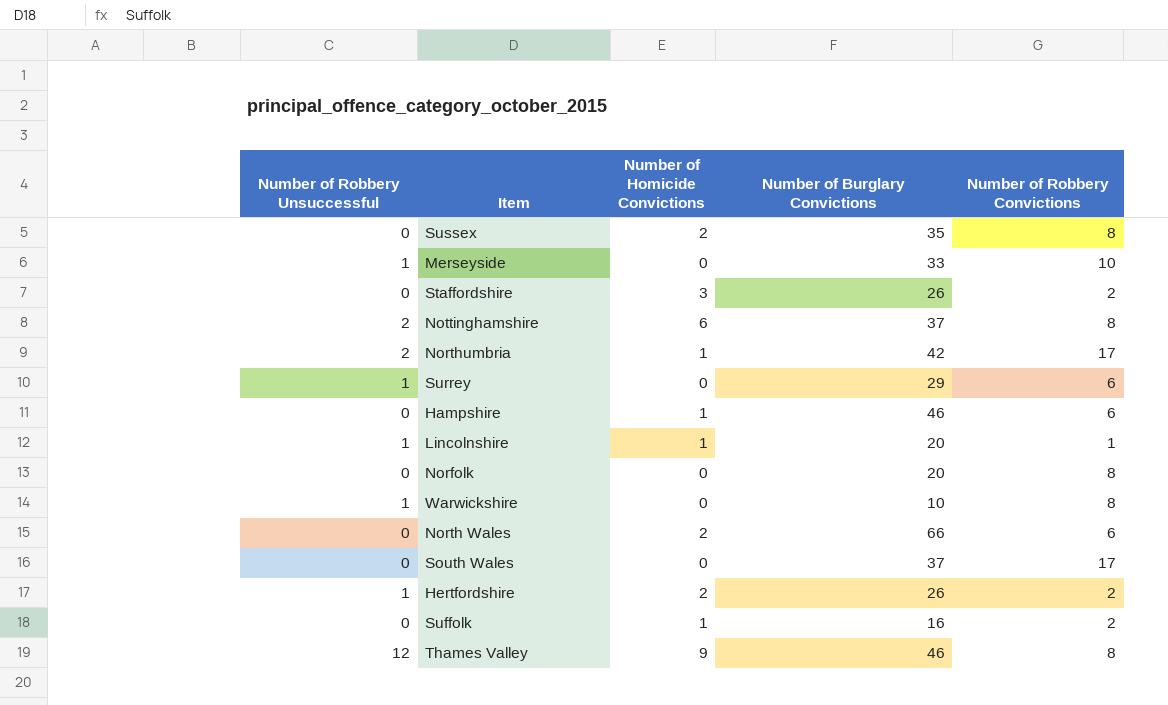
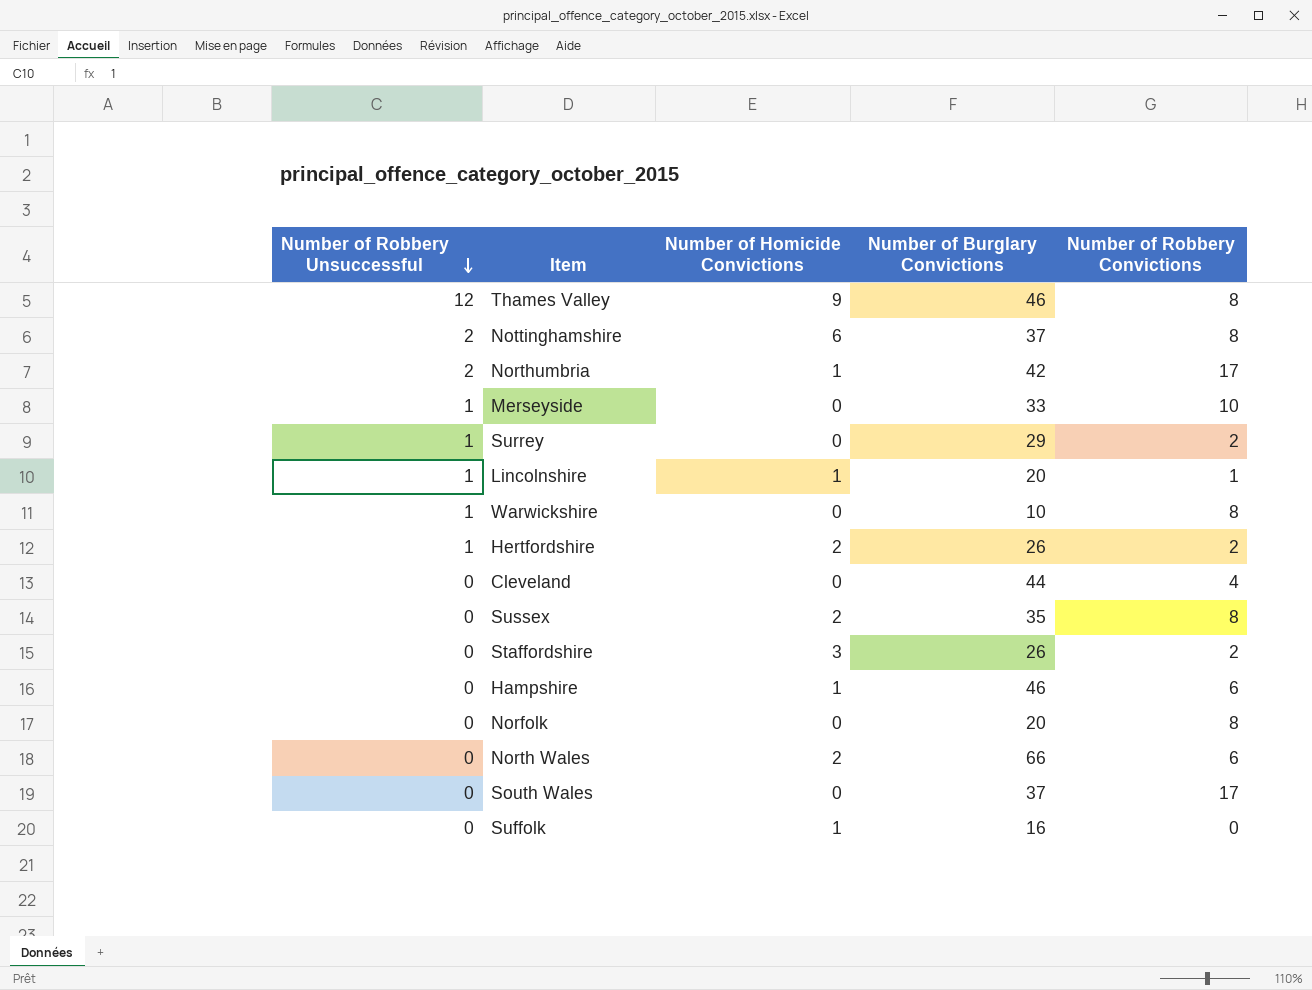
row order: none -> Number of Robbery Unsuccessful descending
Surrey | Number of Robbery Convictions: 6 -> 2
row Cleveland: none -> 0 | 0 | 44 | 4
Suffolk | Number of Robbery Convictions: 2 -> 0

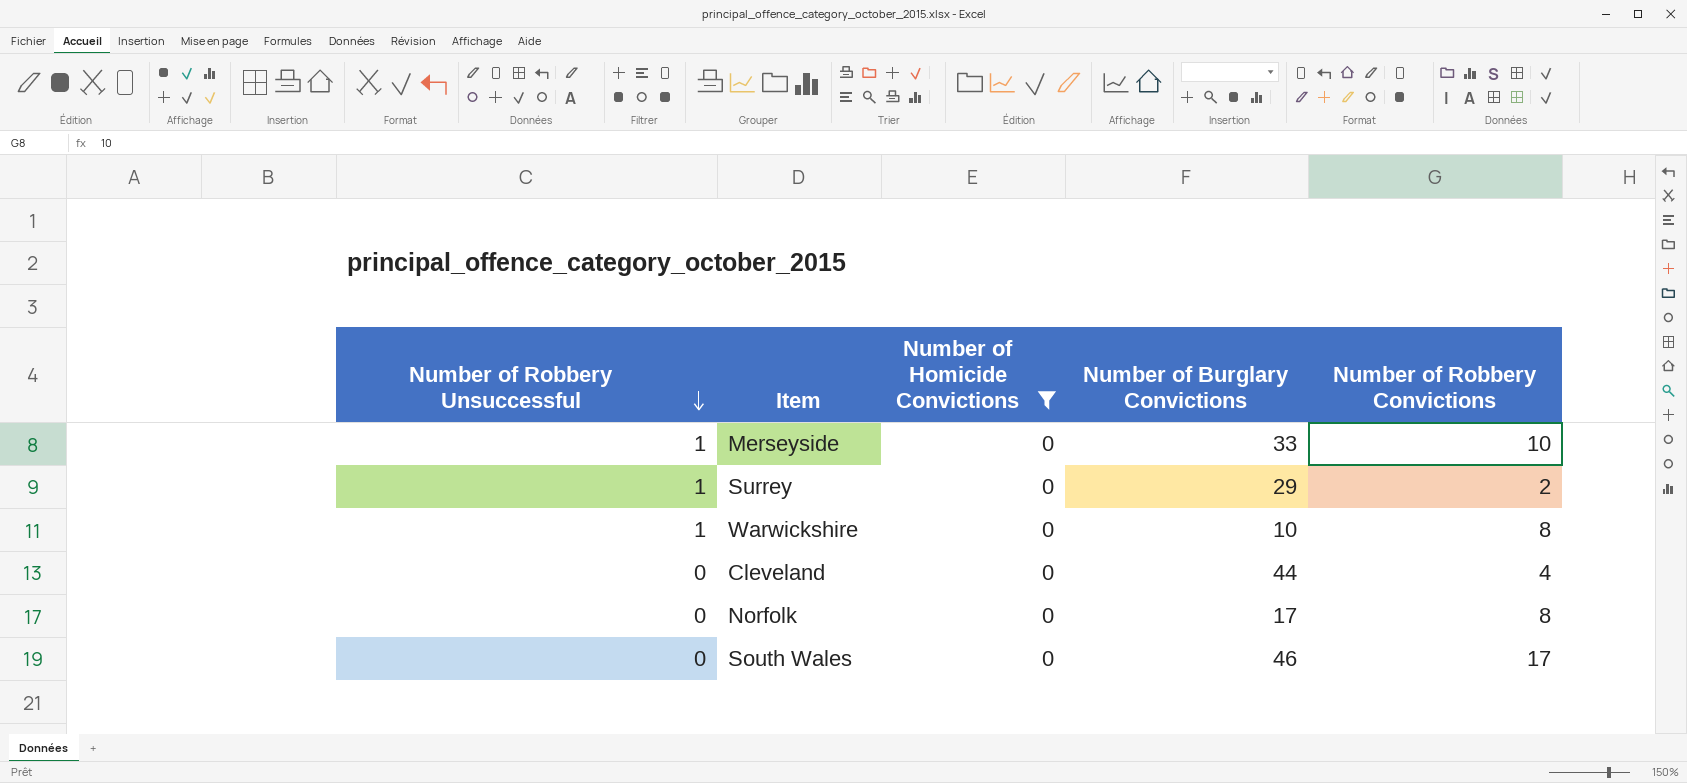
filter: none -> Number of Homicide Convictions = 0
Norfolk | Number of Burglary Convictions: 20 -> 17
South Wales | Number of Burglary Convictions: 37 -> 46

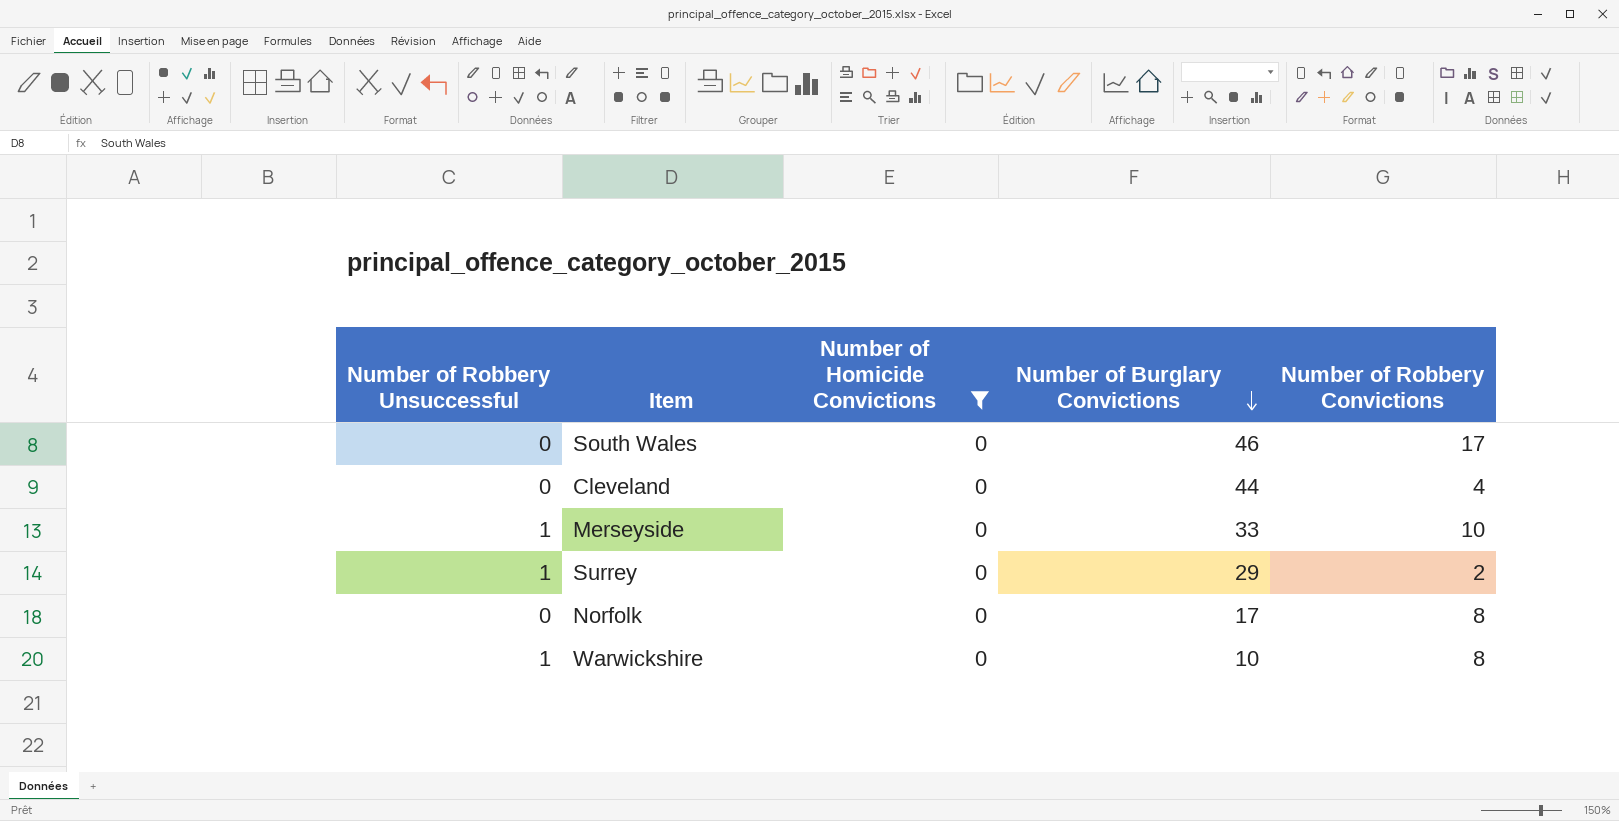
row order: Number of Robbery Unsuccessful descending -> Number of Burglary Convictions descending

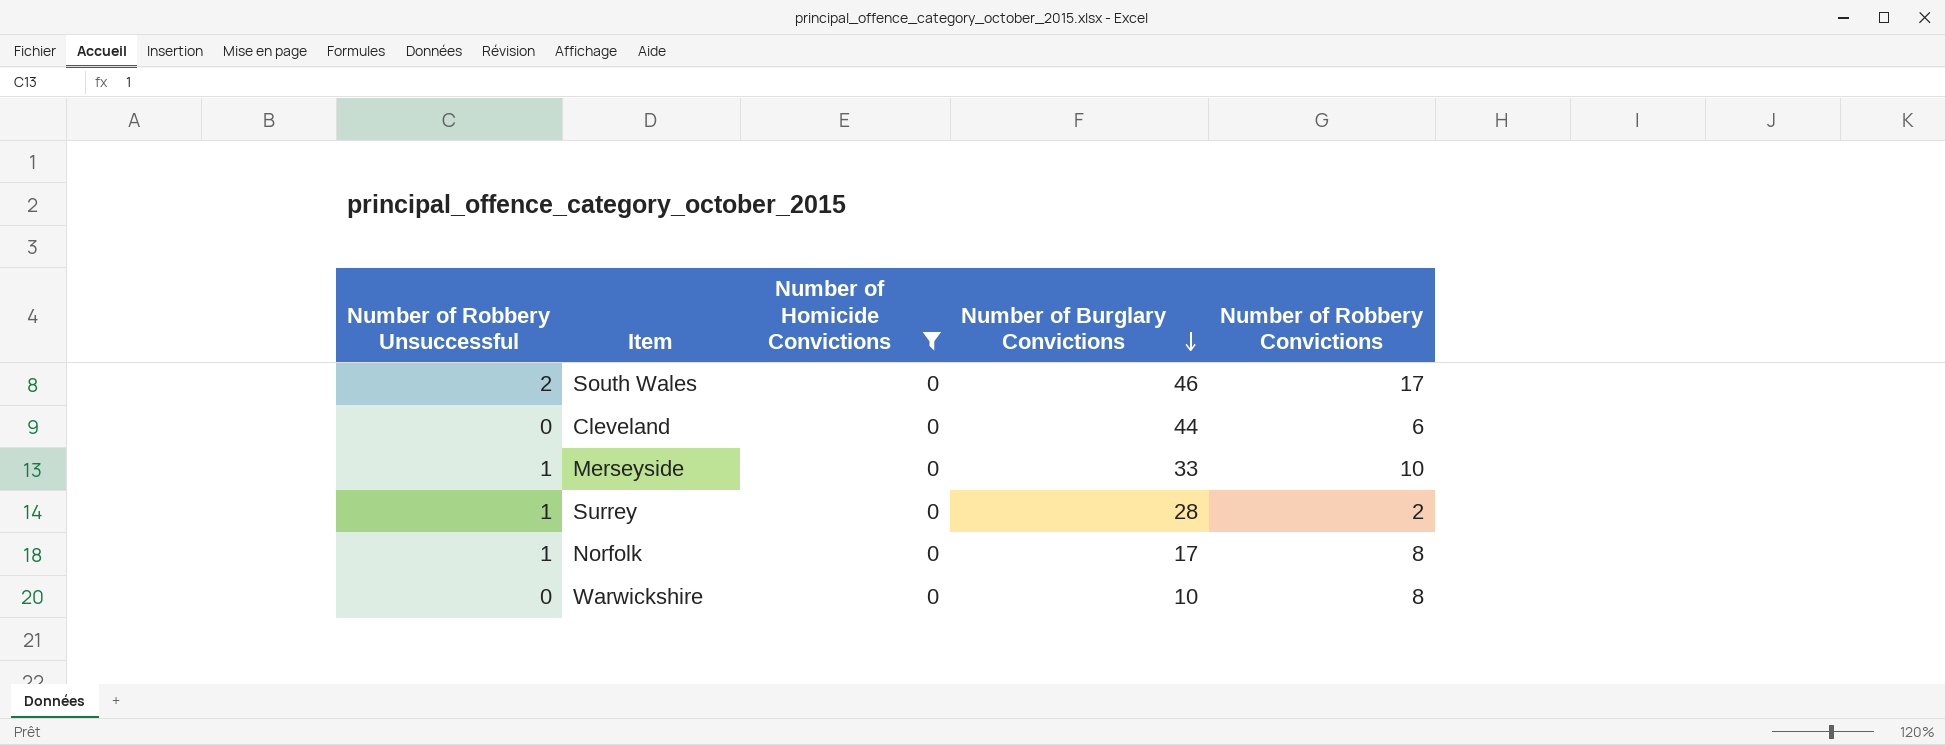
South Wales | Number of Robbery Unsuccessful: 0 -> 2
Cleveland | Number of Robbery Convictions: 4 -> 6
Surrey | Number of Burglary Convictions: 29 -> 28
Norfolk | Number of Robbery Unsuccessful: 0 -> 1
Warwickshire | Number of Robbery Unsuccessful: 1 -> 0

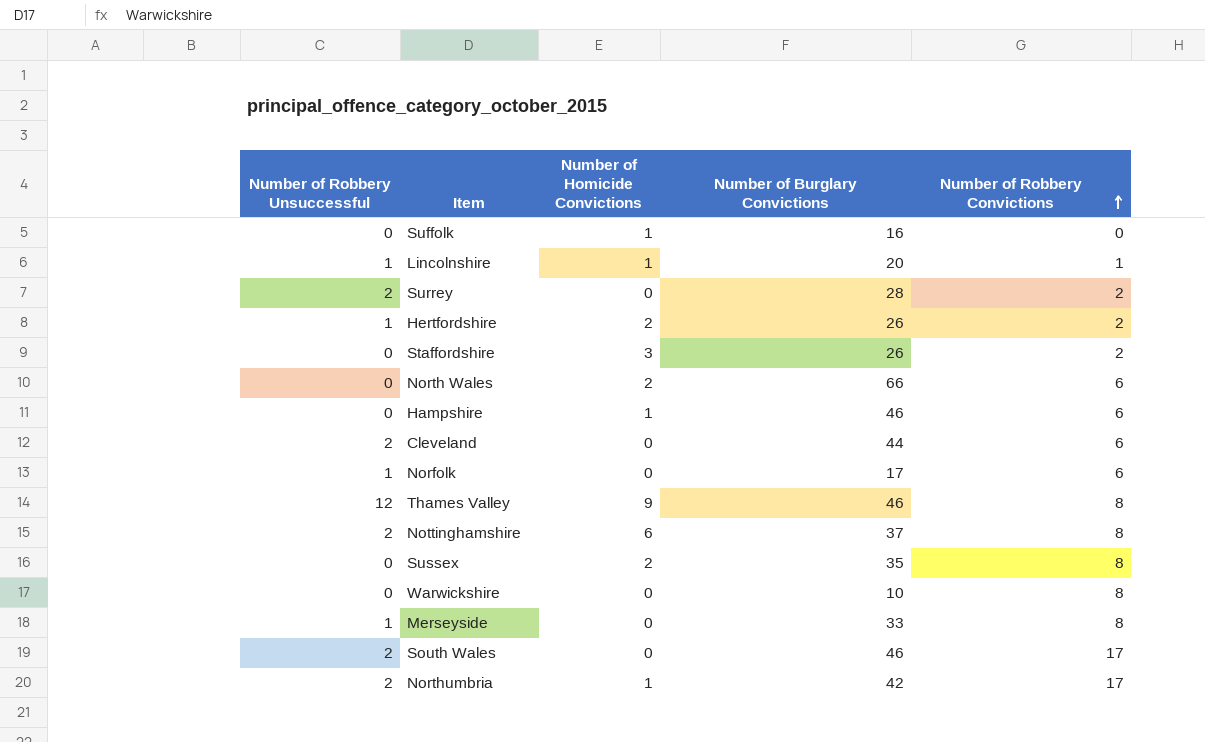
filter: Number of Homicide Convictions = 0 -> none
row order: Number of Burglary Convictions descending -> Number of Robbery Convictions ascending
Surrey | Number of Robbery Unsuccessful: 1 -> 2
Cleveland | Number of Robbery Unsuccessful: 0 -> 2
Norfolk | Number of Robbery Convictions: 8 -> 6
Merseyside | Number of Robbery Convictions: 10 -> 8

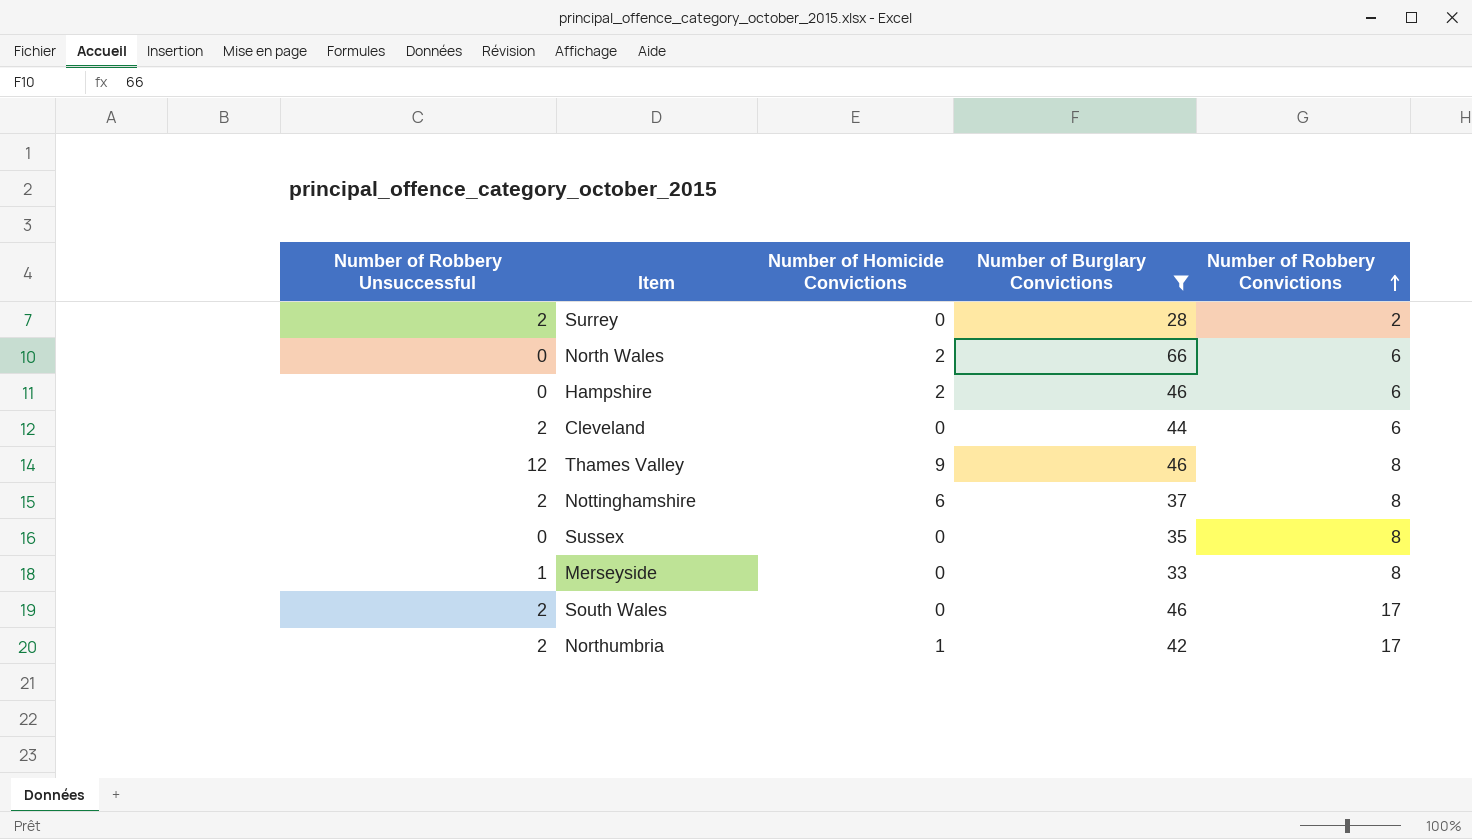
filter: none -> Number of Burglary Convictions >= 28
Hampshire | Number of Homicide Convictions: 1 -> 2
Sussex | Number of Homicide Convictions: 2 -> 0

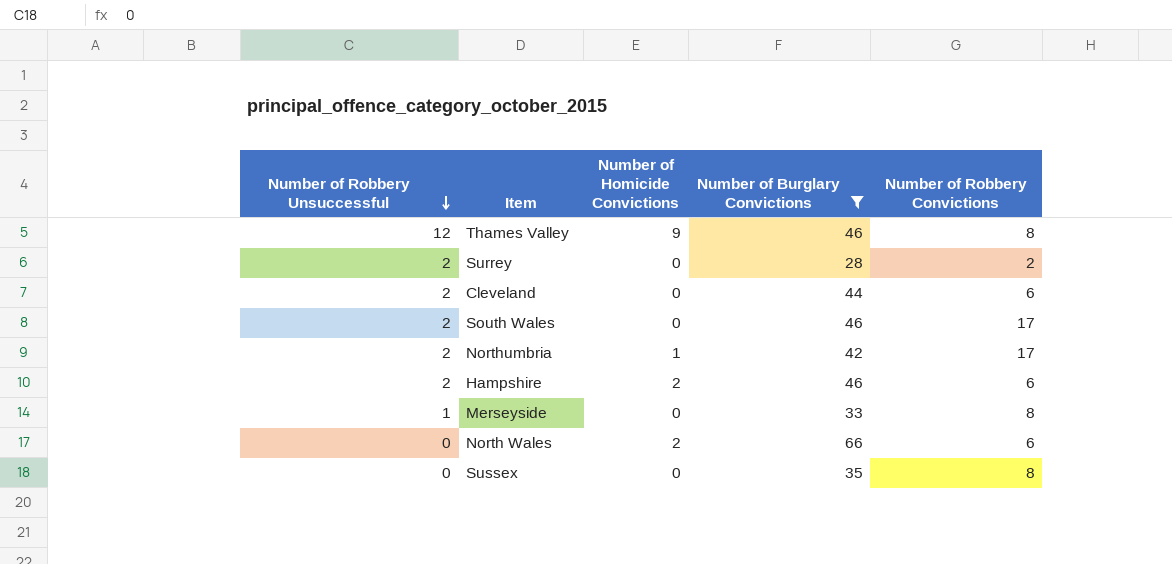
row order: Number of Robbery Convictions ascending -> Number of Robbery Unsuccessful descending
row Nottinghamshire: 2 | 6 | 37 | 8 -> none
Hampshire | Number of Robbery Unsuccessful: 0 -> 2

